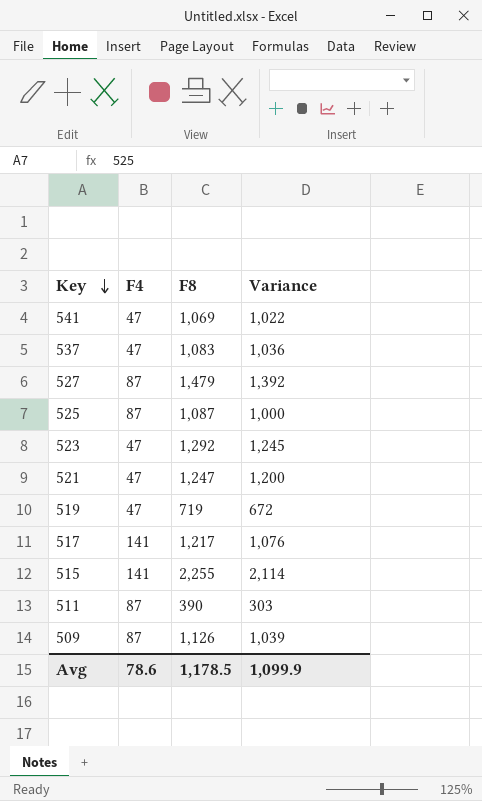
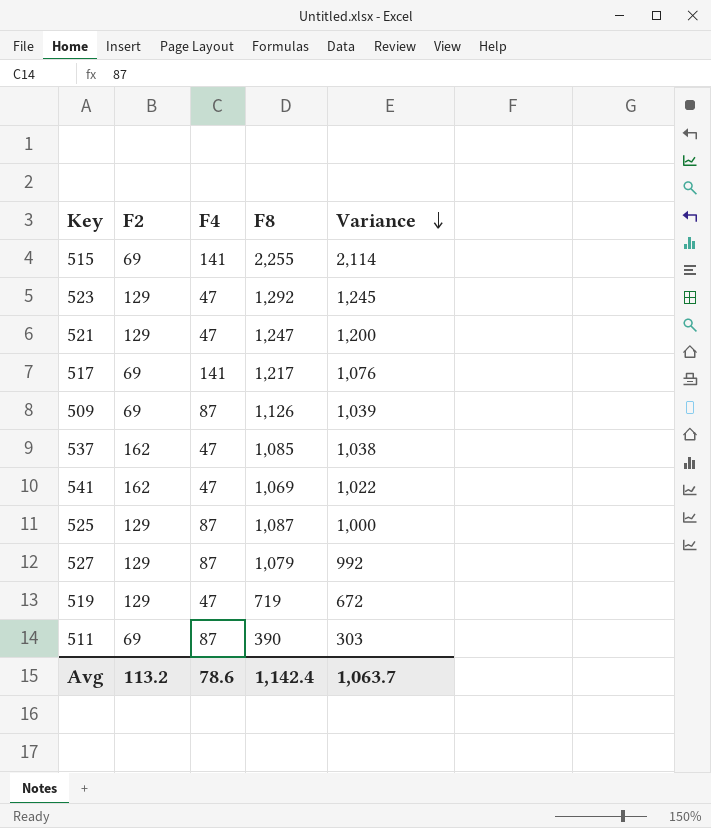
row order: Key descending -> Variance descending
column F2 | position: none -> 2
537 | F8: 1,083 -> 1,085
537 | Variance: 1,036 -> 1,038
527 | F8: 1,479 -> 1,079
527 | Variance: 1,392 -> 992
Avg | F8: 1,178.5 -> 1,142.4
Avg | Variance: 1,099.9 -> 1,063.7

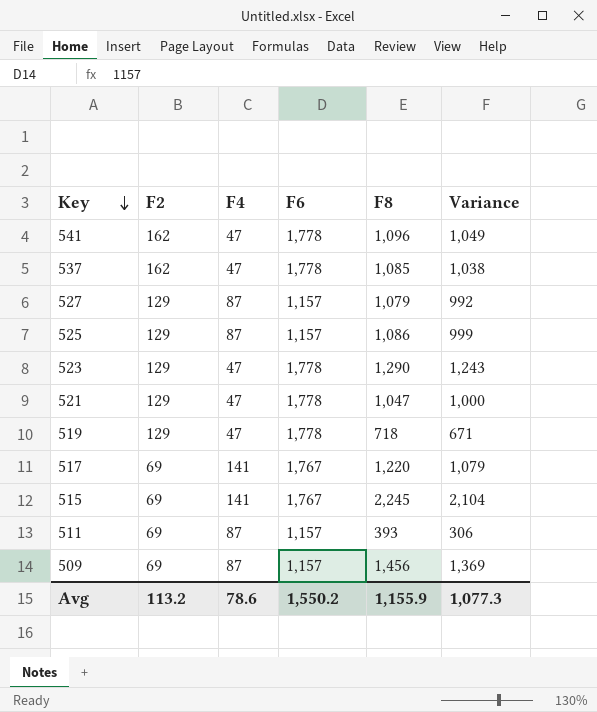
row order: Variance descending -> Key descending
column F6 | position: none -> 4
541 | F8: 1,069 -> 1,096
541 | Variance: 1,022 -> 1,049
525 | F8: 1,087 -> 1,086
525 | Variance: 1,000 -> 999
523 | F8: 1,292 -> 1,290
523 | Variance: 1,245 -> 1,243
521 | F8: 1,247 -> 1,047
521 | Variance: 1,200 -> 1,000
519 | F8: 719 -> 718
519 | Variance: 672 -> 671
517 | F8: 1,217 -> 1,220
517 | Variance: 1,076 -> 1,079
515 | F8: 2,255 -> 2,245
515 | Variance: 2,114 -> 2,104
511 | F8: 390 -> 393
511 | Variance: 303 -> 306
509 | F8: 1,126 -> 1,456
509 | Variance: 1,039 -> 1,369
Avg | F8: 1,142.4 -> 1,155.9
Avg | Variance: 1,063.7 -> 1,077.3

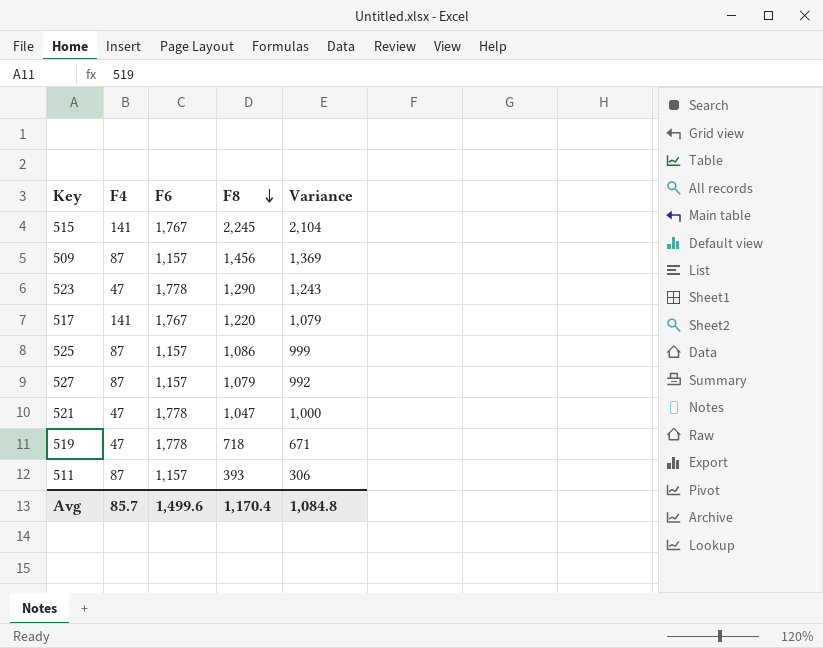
row order: Key descending -> F8 descending
column F2 | position: 2 -> none
row 541: 162 | 47 | 1,778 | 1,096 | 1,049 -> none
row 537: 162 | 47 | 1,778 | 1,085 | 1,038 -> none
Avg | F4: 78.6 -> 85.7
Avg | F6: 1,550.2 -> 1,499.6
Avg | F8: 1,155.9 -> 1,170.4
Avg | Variance: 1,077.3 -> 1,084.8

